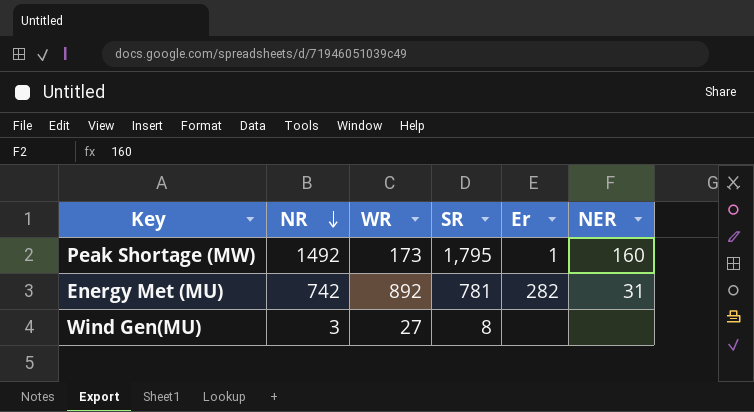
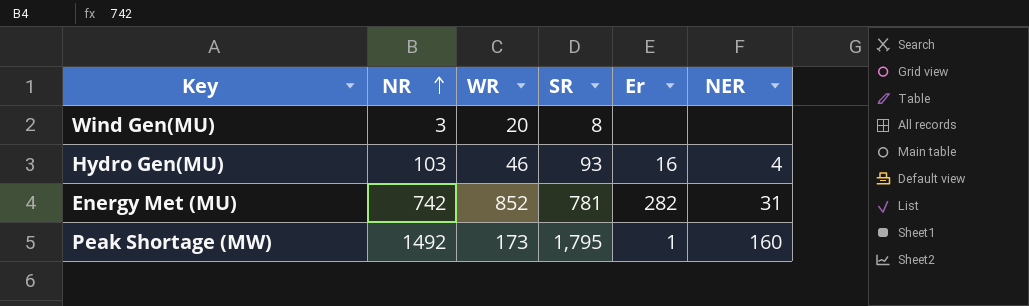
row order: NR descending -> NR ascending
Wind Gen(MU) | WR: 27 -> 20
row Hydro Gen(MU): none -> 103 | 46 | 93 | 16 | 4
Energy Met (MU) | WR: 892 -> 852

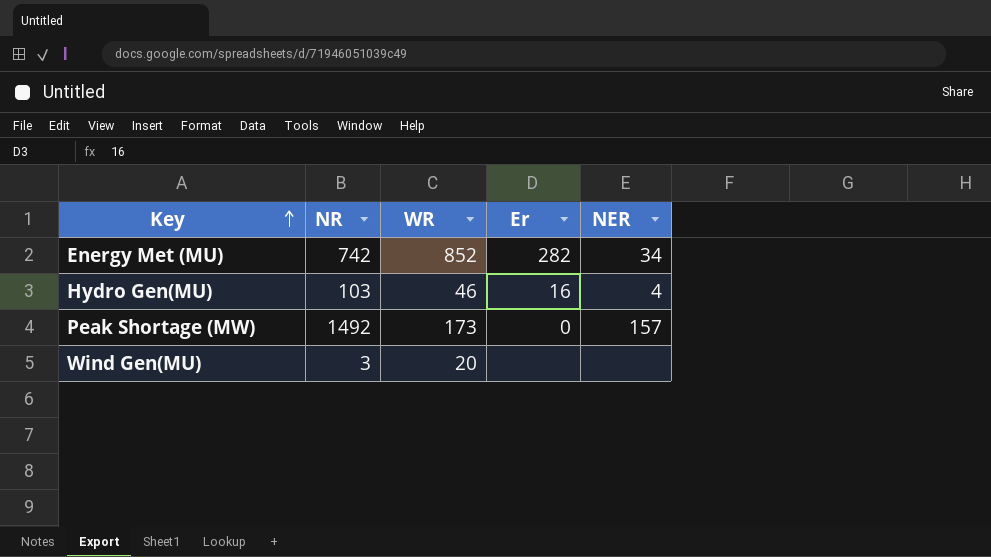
row order: NR ascending -> Key ascending
column SR | position: 4 -> none
Energy Met (MU) | NER: 31 -> 34
Peak Shortage (MW) | Er: 1 -> 0
Peak Shortage (MW) | NER: 160 -> 157

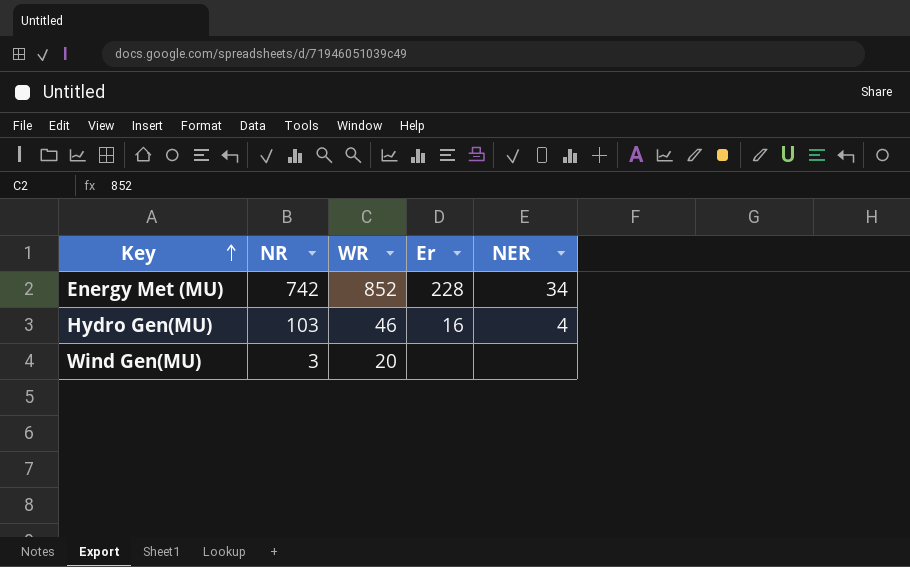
row Peak Shortage (MW): 1492 | 173 | 0 | 157 -> none
Energy Met (MU) | Er: 282 -> 228

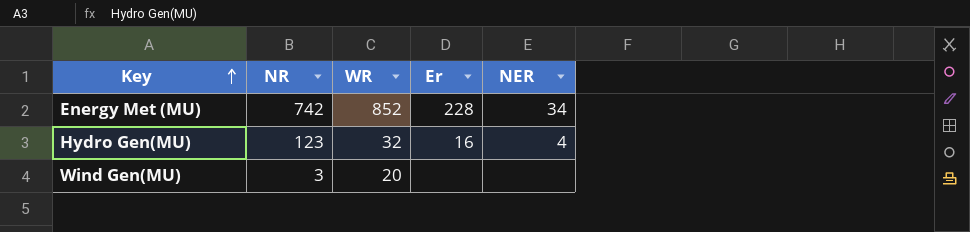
Hydro Gen(MU) | NR: 103 -> 123
Hydro Gen(MU) | WR: 46 -> 32

